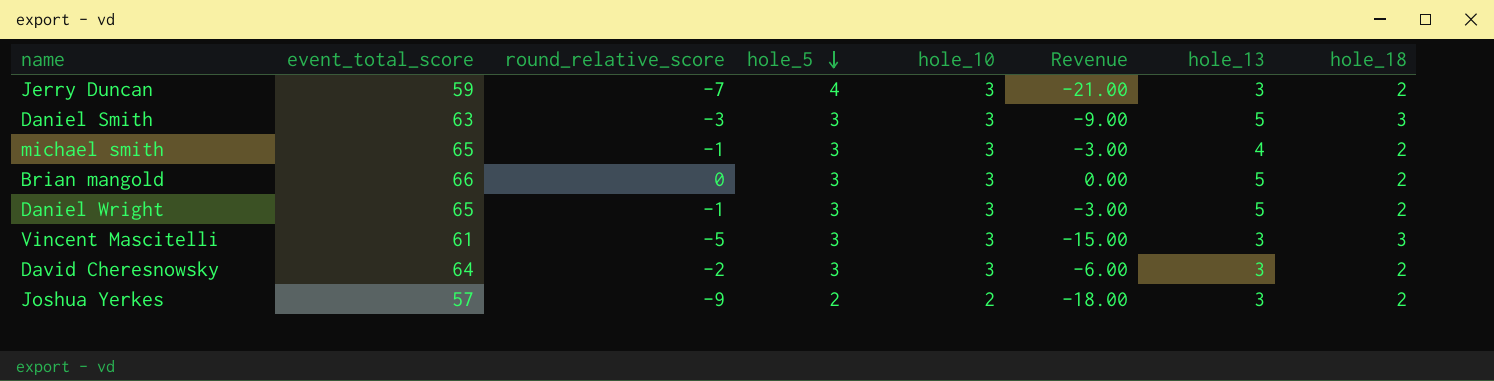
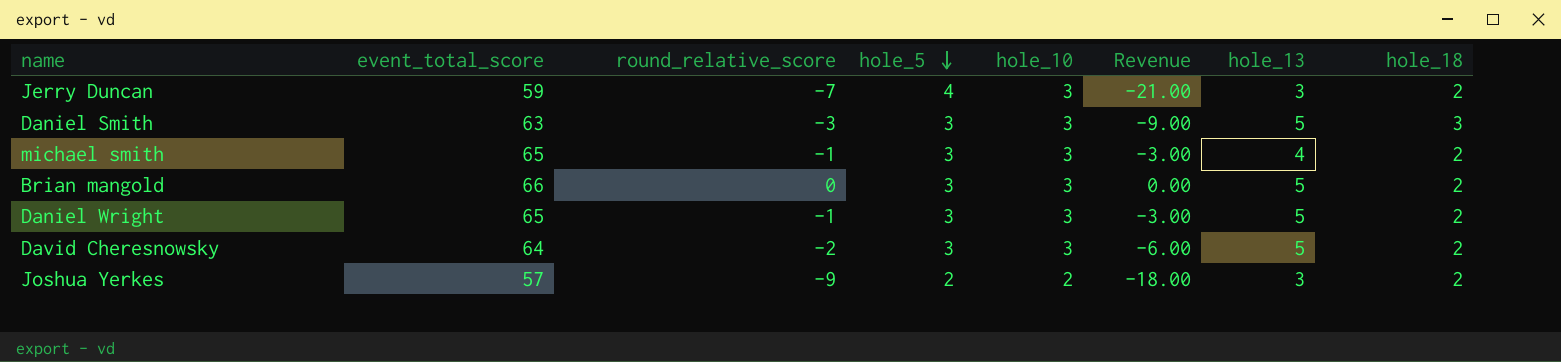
row Vincent Mascitelli: 61 | -5 | 3 | 3 | -15.00 | 3 | 3 -> none
David Cheresnowsky | hole_13: 3 -> 5

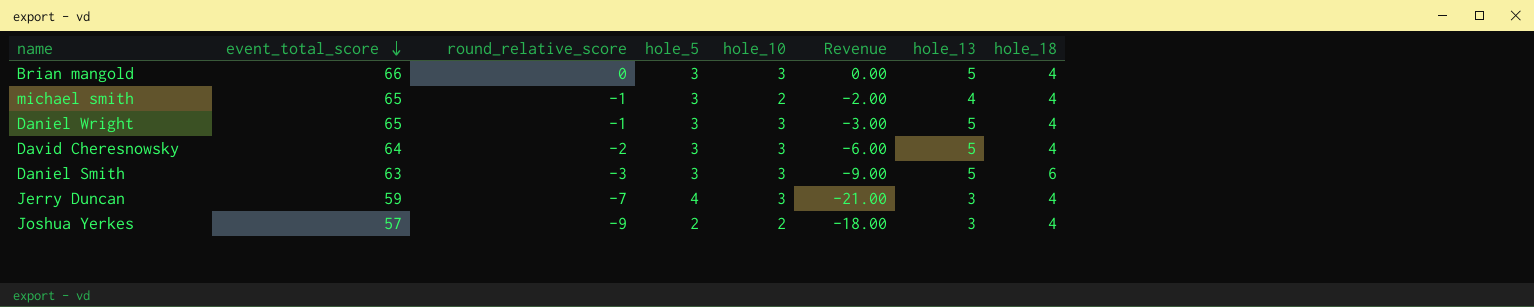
row order: hole_5 descending -> event_total_score descending
Brian mangold | hole_18: 2 -> 4
michael smith | hole_10: 3 -> 2
michael smith | Revenue: -3.00 -> -2.00
michael smith | hole_18: 2 -> 4
Daniel Wright | hole_18: 2 -> 4
David Cheresnowsky | hole_18: 2 -> 4
Daniel Smith | hole_18: 3 -> 6
Jerry Duncan | hole_18: 2 -> 4
Joshua Yerkes | hole_18: 2 -> 4

